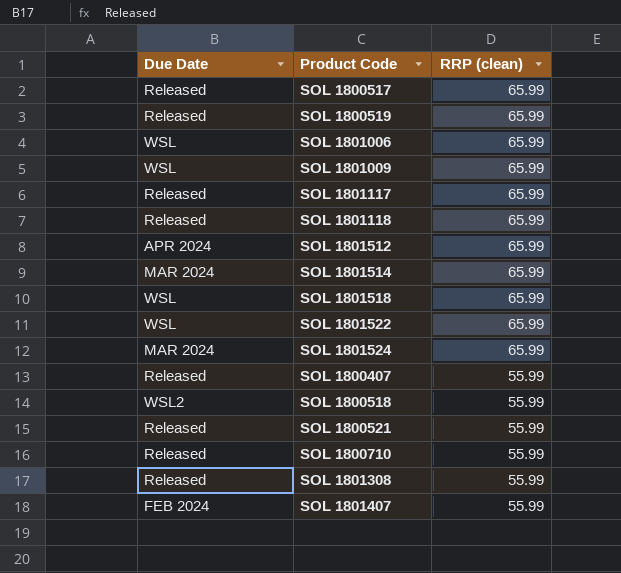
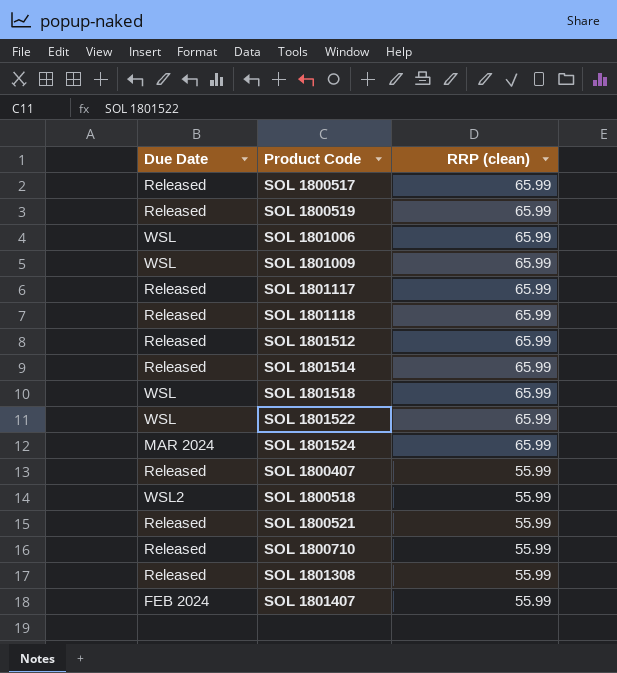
SOL 1801512 | Due Date: APR 2024 -> Released
SOL 1801514 | Due Date: MAR 2024 -> Released

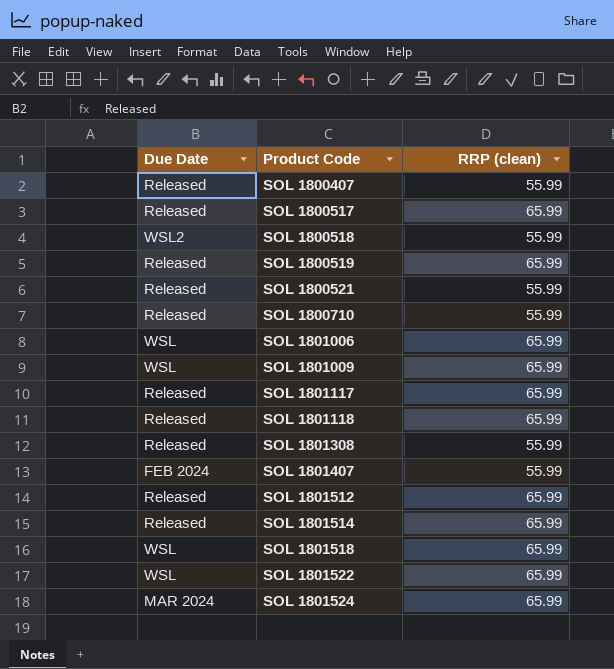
row order: RRP (clean) descending -> Product Code ascending

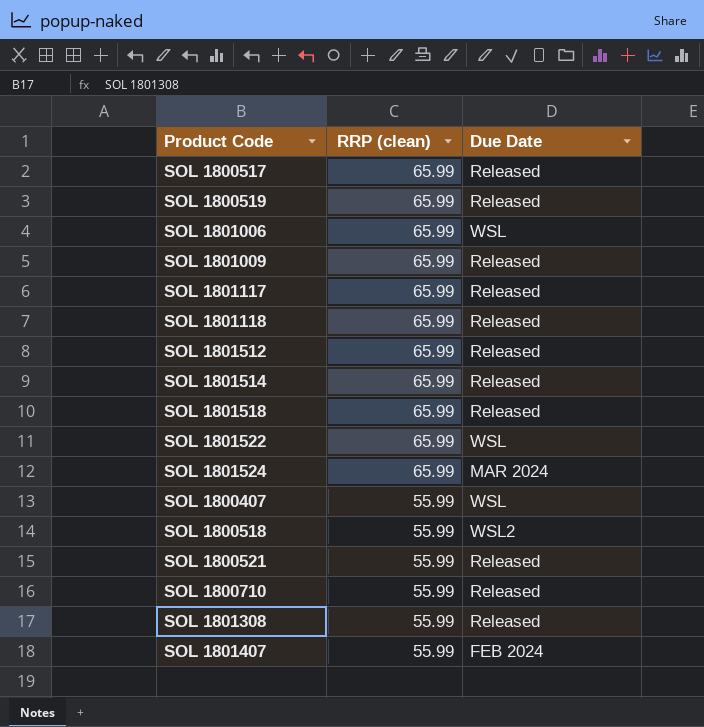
row order: Product Code ascending -> RRP (clean) descending
column Due Date | position: 1 -> 3
SOL 1801009 | Due Date: WSL -> Released
SOL 1801518 | Due Date: WSL -> Released
SOL 1800407 | Due Date: Released -> WSL

